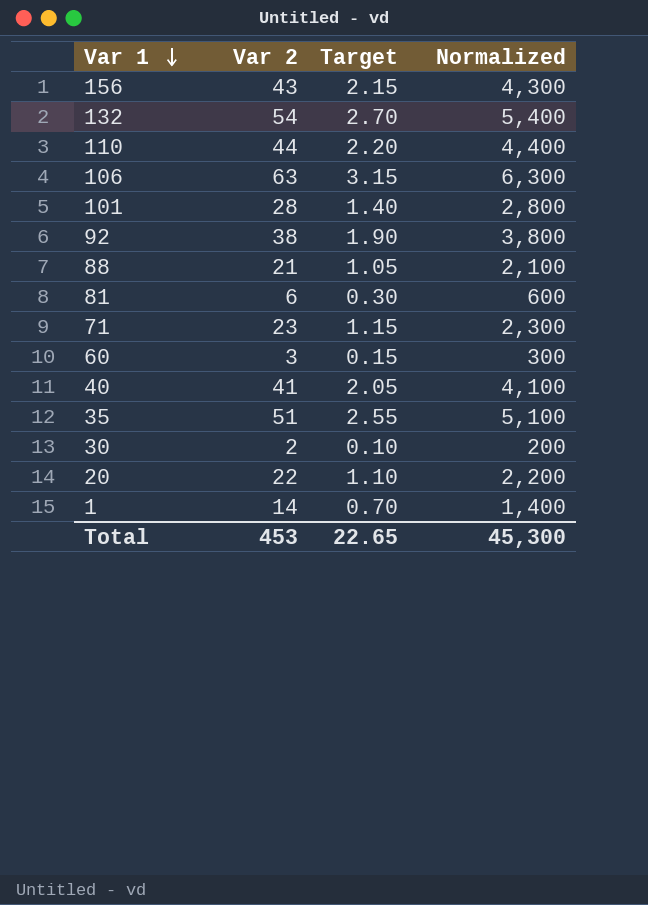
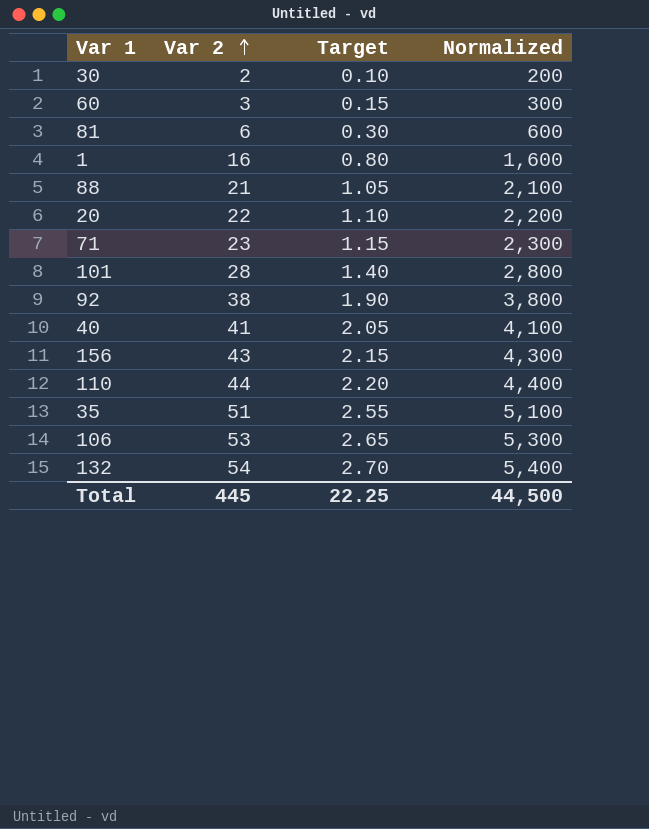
row order: Var 1 descending -> Var 2 ascending
1 | Var 2: 14 -> 16
1 | Target: 0.70 -> 0.80
1 | Normalized: 1,400 -> 1,600
106 | Var 2: 63 -> 53
106 | Target: 3.15 -> 2.65
106 | Normalized: 6,300 -> 5,300
Total | Var 2: 453 -> 445
Total | Target: 22.65 -> 22.25
Total | Normalized: 45,300 -> 44,500

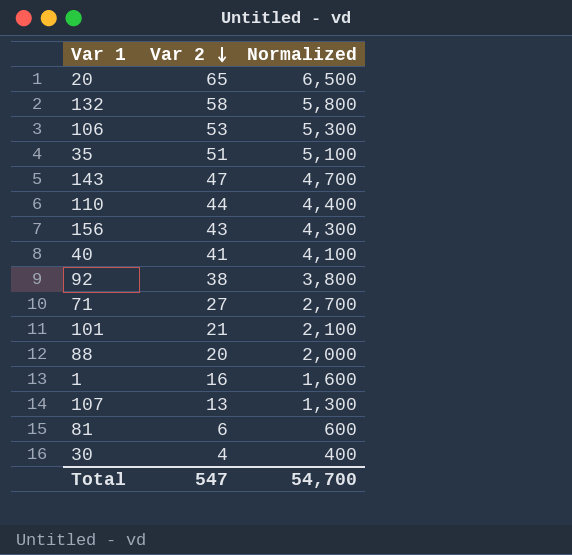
row order: Var 2 ascending -> Var 2 descending
column Target | formula: [Var 2] * 0.05 -> none
row 60: 3 | 0.15 | 300 -> none
20 | Var 2: 22 -> 65
20 | Normalized: 2,200 -> 6,500
132 | Var 2: 54 -> 58
132 | Normalized: 5,400 -> 5,800
row 143: none -> 47 | 4,700
71 | Var 2: 23 -> 27
71 | Normalized: 2,300 -> 2,700
101 | Var 2: 28 -> 21
101 | Normalized: 2,800 -> 2,100
88 | Var 2: 21 -> 20
88 | Normalized: 2,100 -> 2,000
row 107: none -> 13 | 1,300
30 | Var 2: 2 -> 4
30 | Normalized: 200 -> 400
Total | Var 2: 445 -> 547
Total | Normalized: 44,500 -> 54,700

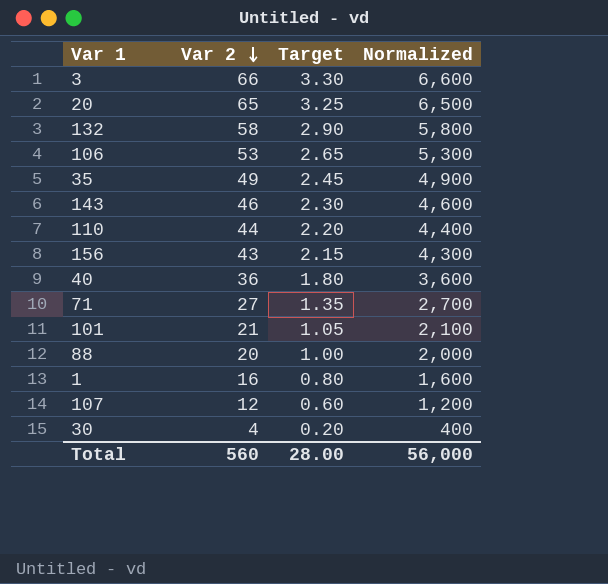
column Target | formula: none -> [Var 2] * 0.05
row 92: 38 | 3,800 -> none
row 81: 6 | 600 -> none
row 3: none -> 66 | 3.30 | 6,600
35 | Var 2: 51 -> 49
35 | Normalized: 5,100 -> 4,900
143 | Var 2: 47 -> 46
143 | Normalized: 4,700 -> 4,600
40 | Var 2: 41 -> 36
40 | Normalized: 4,100 -> 3,600
107 | Var 2: 13 -> 12
107 | Normalized: 1,300 -> 1,200
Total | Var 2: 547 -> 560
Total | Normalized: 54,700 -> 56,000

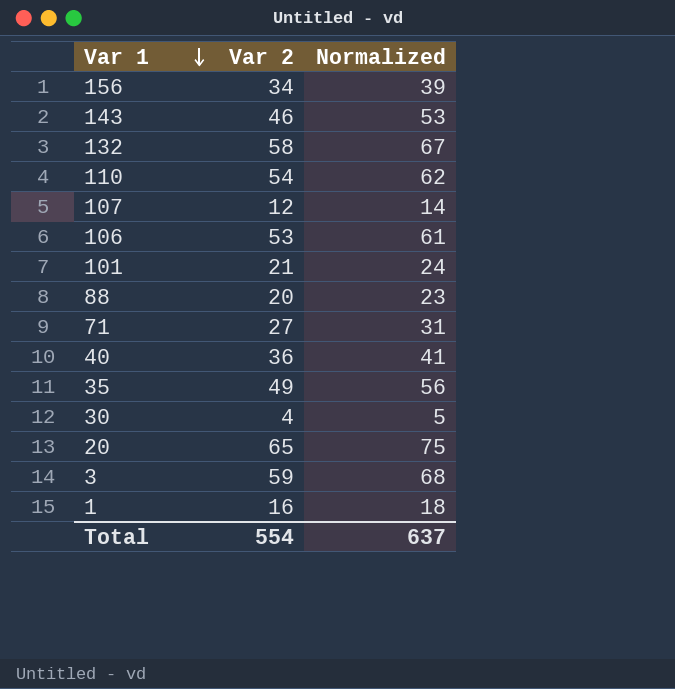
row order: Var 2 descending -> Var 1 descending
column Target | formula: [Var 2] * 0.05 -> none
column Normalized | formula: [Var 2] * 100 -> [Var 2] * 1.15
156 | Var 2: 43 -> 34
110 | Var 2: 44 -> 54
3 | Var 2: 66 -> 59
Total | Var 2: 560 -> 554
Total | Normalized: 56,000 -> 637

